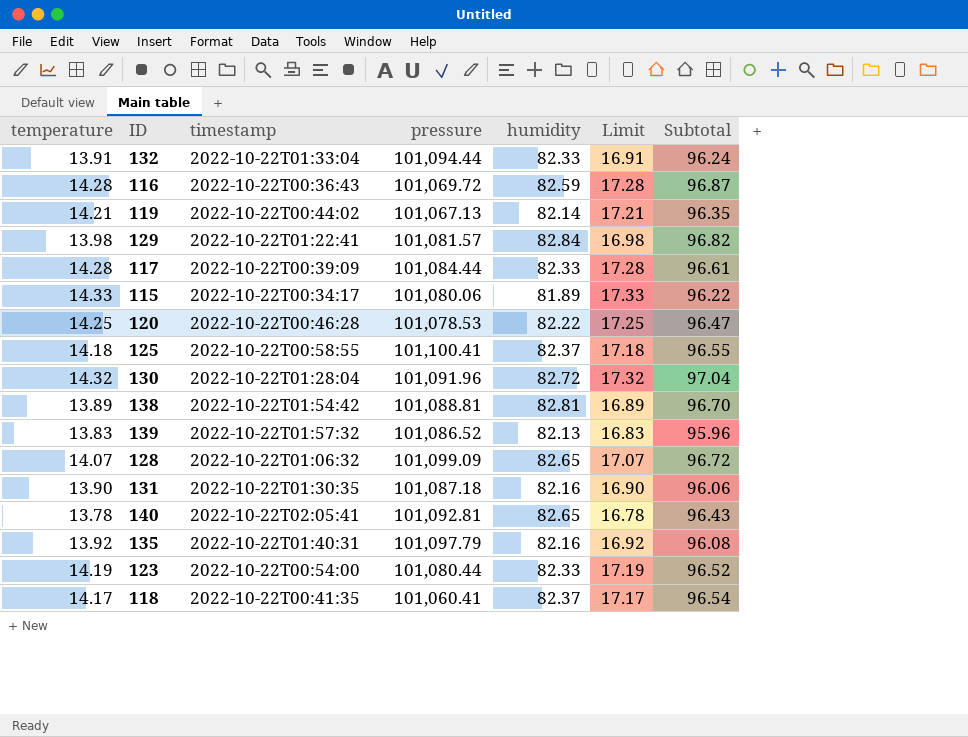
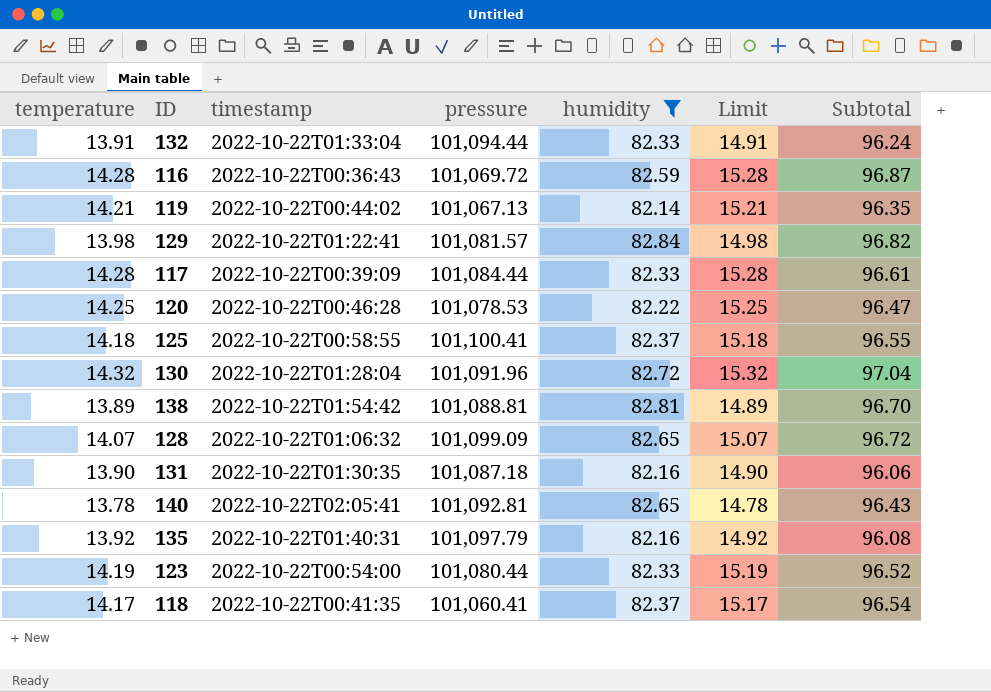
filter: none -> humidity >= 82.14
column Limit | formula: [temperature] + 3 -> [temperature] + 1

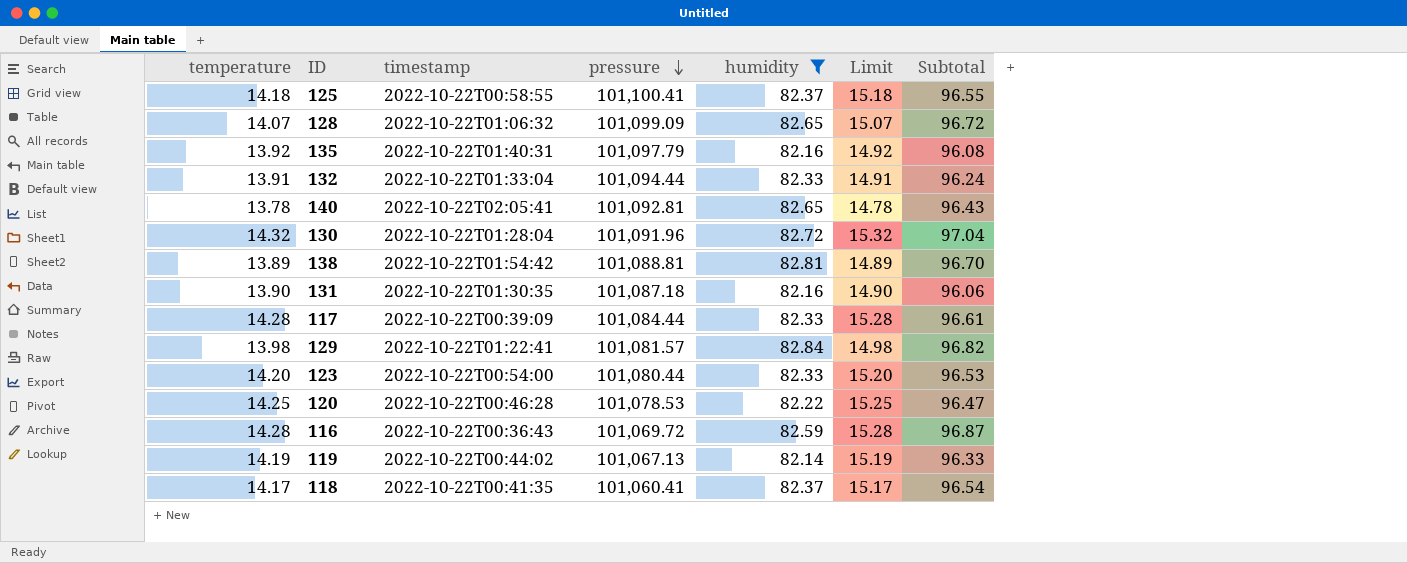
row order: none -> pressure descending
123 | temperature: 14.19 -> 14.20
123 | Limit: 15.19 -> 15.20
123 | Subtotal: 96.52 -> 96.53
119 | temperature: 14.21 -> 14.19
119 | Limit: 15.21 -> 15.19
119 | Subtotal: 96.35 -> 96.33

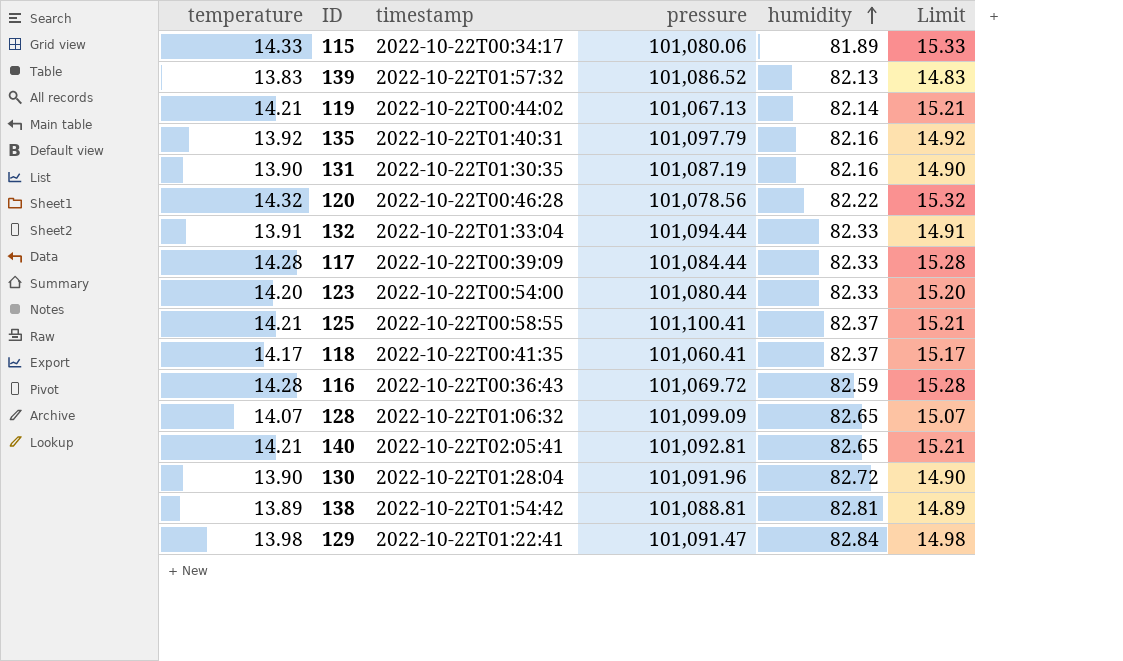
filter: humidity >= 82.14 -> none
row order: pressure descending -> humidity ascending
column Subtotal | formula: [temperature] + [humidity] -> none
119 | temperature: 14.19 -> 14.21
119 | Limit: 15.19 -> 15.21
131 | pressure: 101,087.18 -> 101,087.19
120 | temperature: 14.25 -> 14.32
120 | pressure: 101,078.53 -> 101,078.56
120 | Limit: 15.25 -> 15.32
125 | temperature: 14.18 -> 14.21
125 | Limit: 15.18 -> 15.21
140 | temperature: 13.78 -> 14.21
140 | Limit: 14.78 -> 15.21
130 | temperature: 14.32 -> 13.90
130 | Limit: 15.32 -> 14.90
129 | pressure: 101,081.57 -> 101,091.47

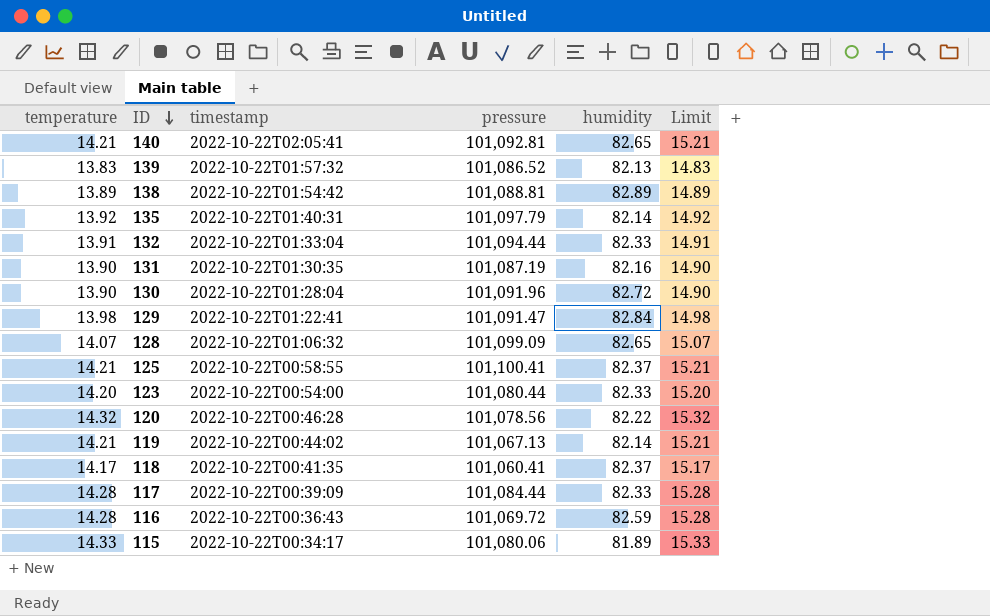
row order: humidity ascending -> ID descending
138 | humidity: 82.81 -> 82.89
135 | humidity: 82.16 -> 82.14

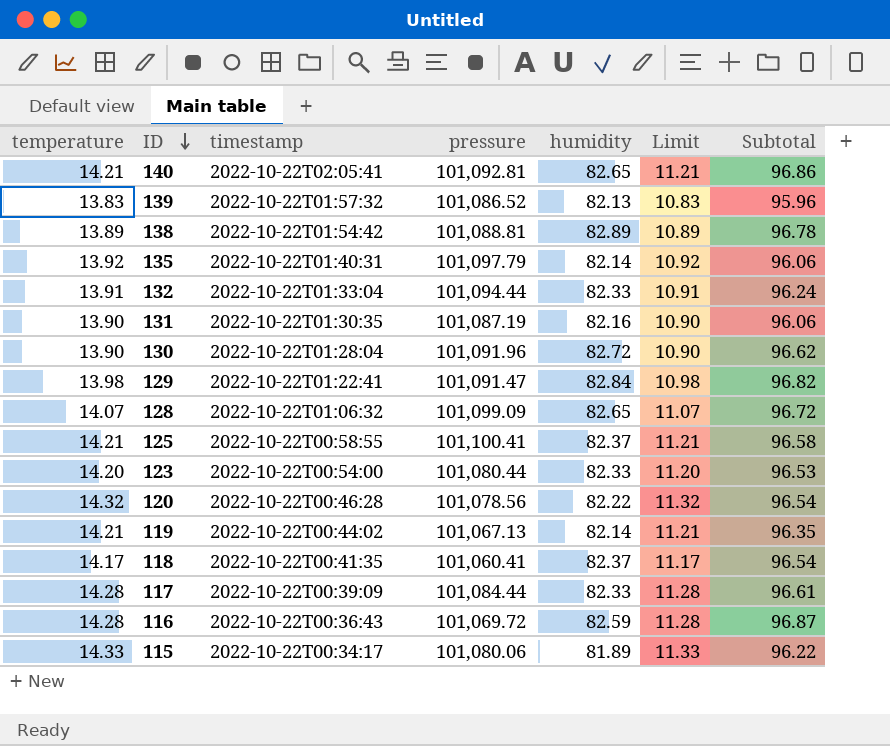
column Limit | formula: [temperature] + 1 -> [temperature] - 3
column Subtotal | formula: none -> [temperature] + [humidity]

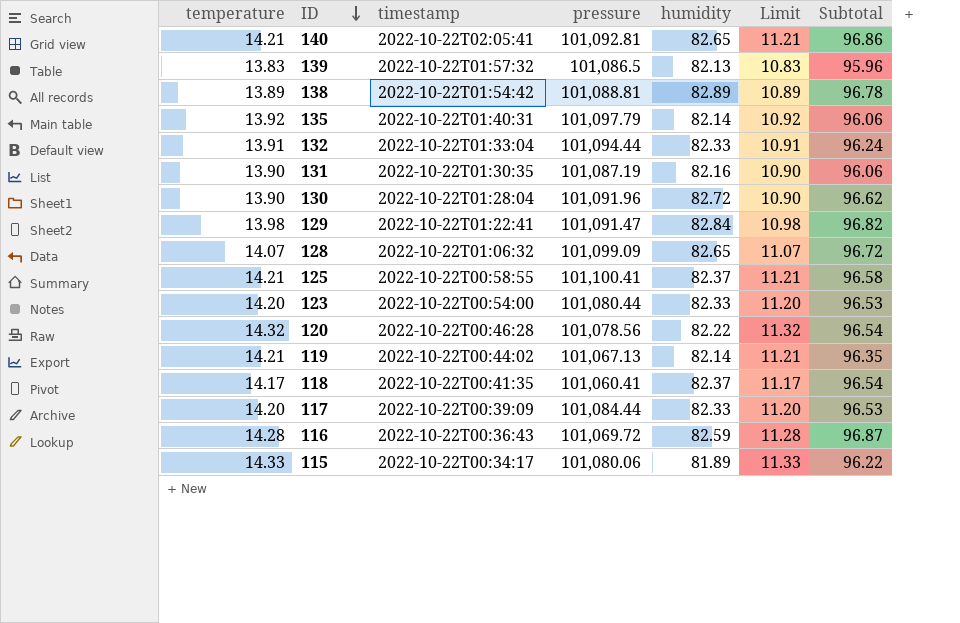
139 | pressure: 101,086.52 -> 101,086.5
117 | temperature: 14.28 -> 14.20
117 | Limit: 11.28 -> 11.20
117 | Subtotal: 96.61 -> 96.53

